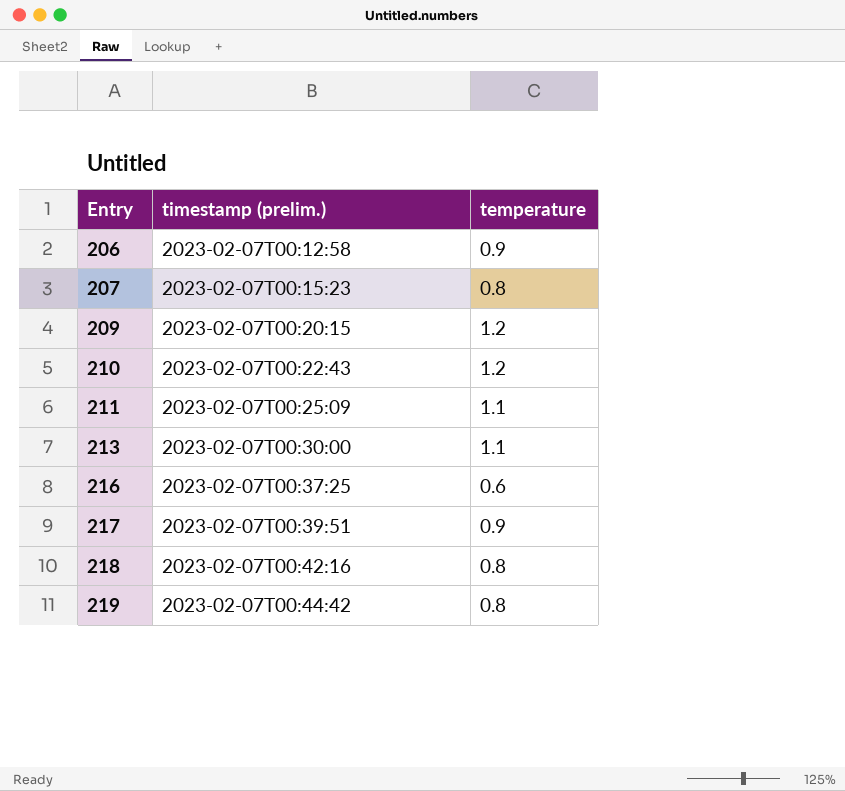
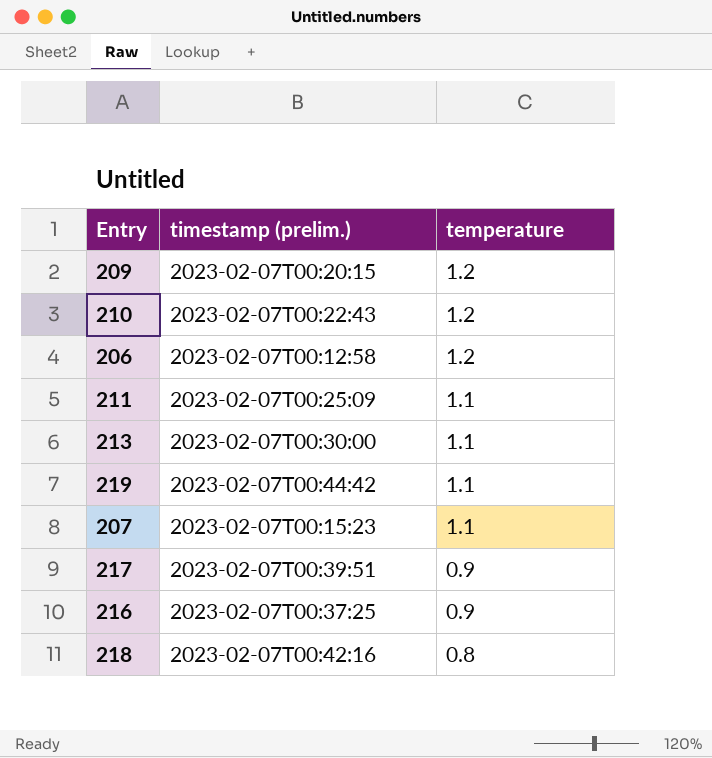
row order: Entry ascending -> temperature descending
206 | temperature: 0.9 -> 1.2
219 | temperature: 0.8 -> 1.1
207 | temperature: 0.8 -> 1.1
216 | temperature: 0.6 -> 0.9

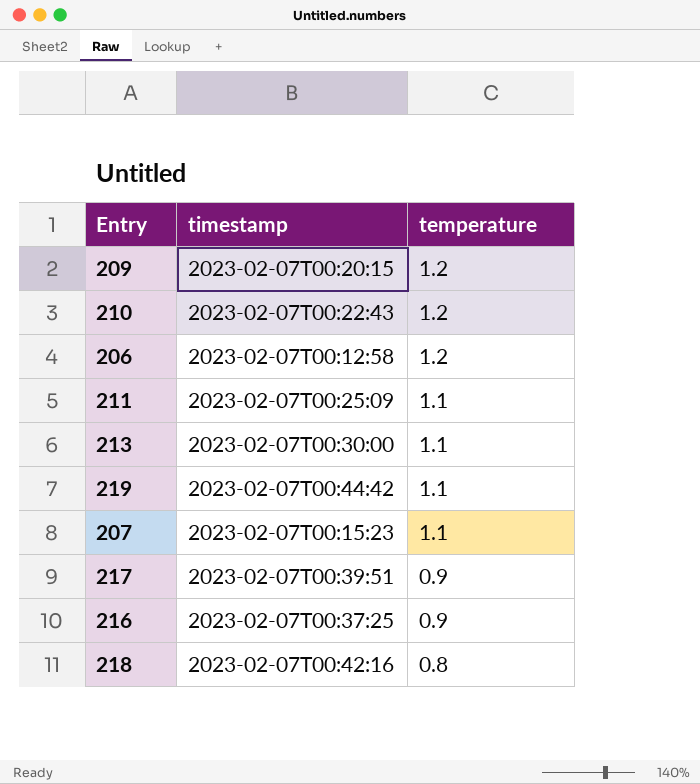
column name: timestamp (prelim.) -> timestamp

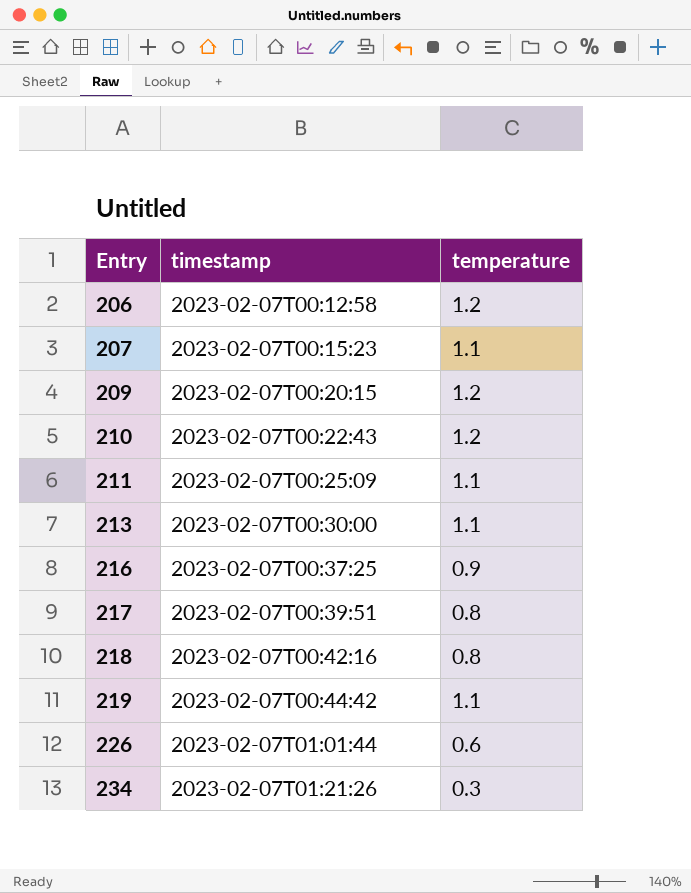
row order: temperature descending -> Entry ascending
217 | temperature: 0.9 -> 0.8
row 226: none -> 2023-02-07T01:01:44 | 0.6
row 234: none -> 2023-02-07T01:21:26 | 0.3

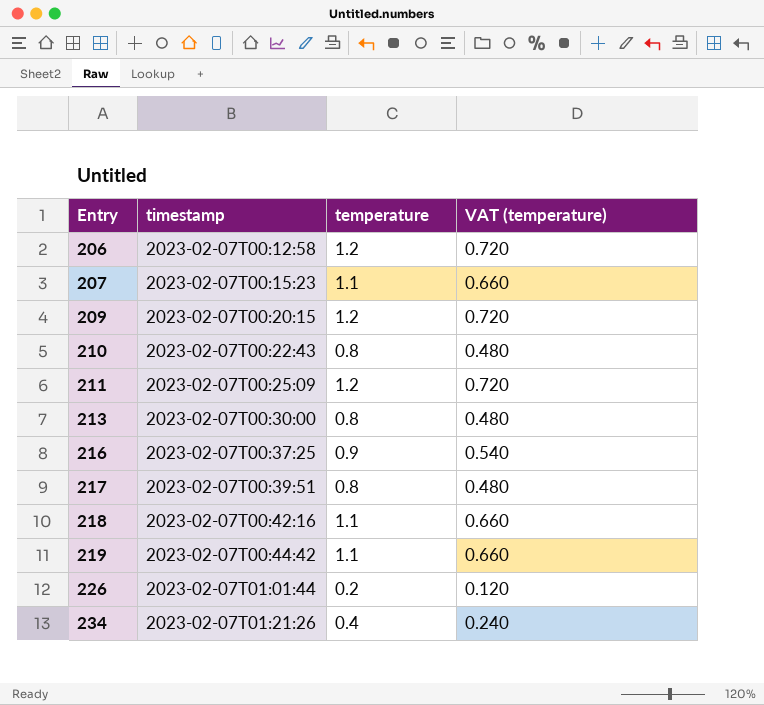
column VAT (temperature) | formula: none -> [temperature] * 0.6
210 | temperature: 1.2 -> 0.8
211 | temperature: 1.1 -> 1.2
213 | temperature: 1.1 -> 0.8
218 | temperature: 0.8 -> 1.1
226 | temperature: 0.6 -> 0.2
234 | temperature: 0.3 -> 0.4

